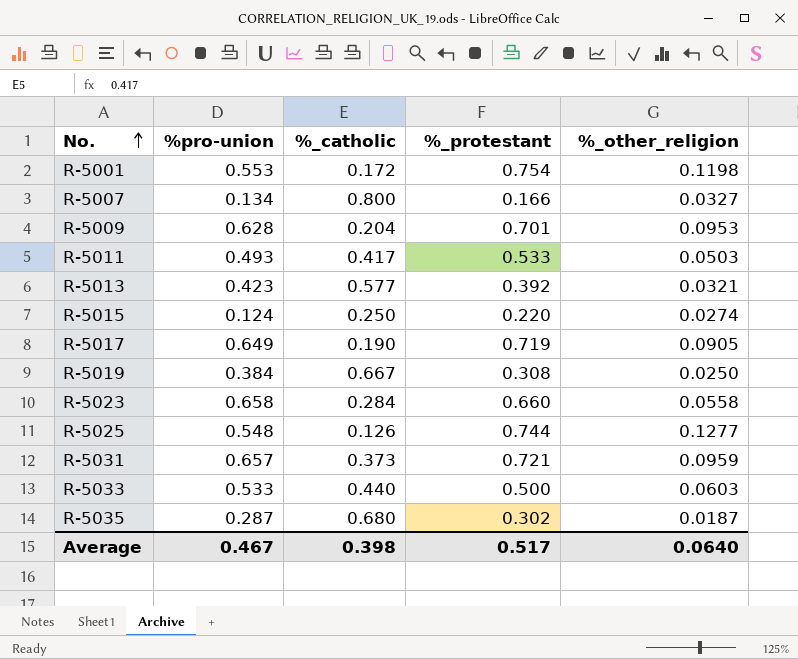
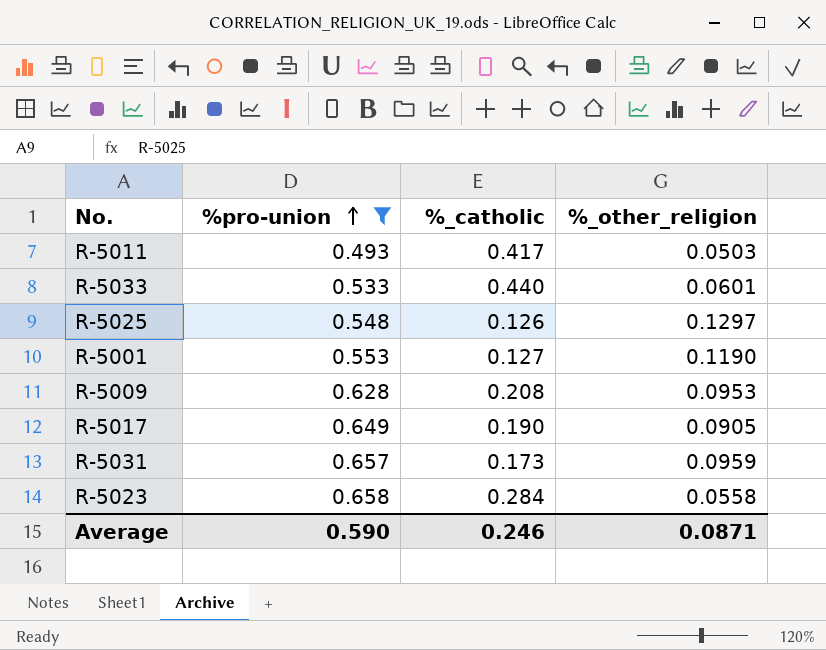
filter: none -> %pro-union >= 0.493
row order: No. ascending -> %pro-union ascending
column %_protestant | position: 4 -> none
R-5033 | %_other_religion: 0.0603 -> 0.0601
R-5025 | %_other_religion: 0.1277 -> 0.1297
R-5001 | %_catholic: 0.172 -> 0.127
R-5001 | %_other_religion: 0.1198 -> 0.1190
R-5009 | %_catholic: 0.204 -> 0.208
R-5031 | %_catholic: 0.373 -> 0.173
Average | %pro-union: 0.467 -> 0.590
Average | %_catholic: 0.398 -> 0.246
Average | %_other_religion: 0.0640 -> 0.0871

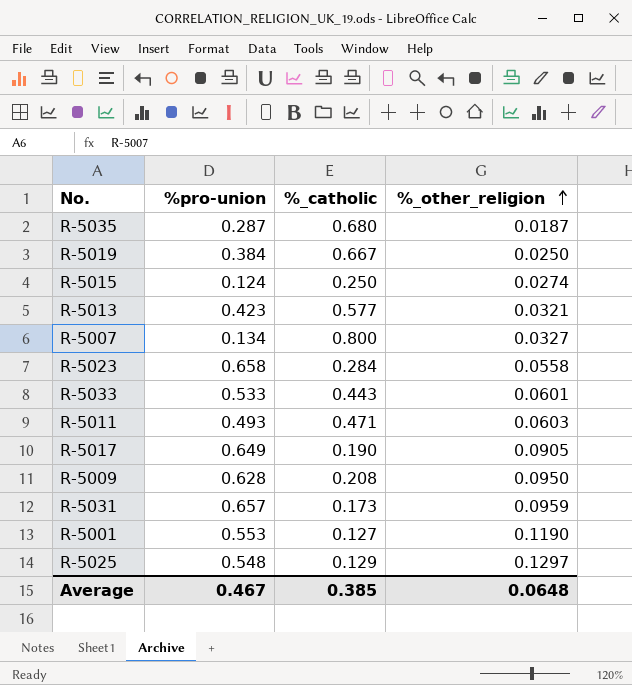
filter: %pro-union >= 0.493 -> none
row order: %pro-union ascending -> %_other_religion ascending
R-5033 | %_catholic: 0.440 -> 0.443
R-5011 | %_catholic: 0.417 -> 0.471
R-5011 | %_other_religion: 0.0503 -> 0.0603
R-5009 | %_other_religion: 0.0953 -> 0.0950
R-5025 | %_catholic: 0.126 -> 0.129
Average | %pro-union: 0.590 -> 0.467
Average | %_catholic: 0.246 -> 0.385
Average | %_other_religion: 0.0871 -> 0.0648

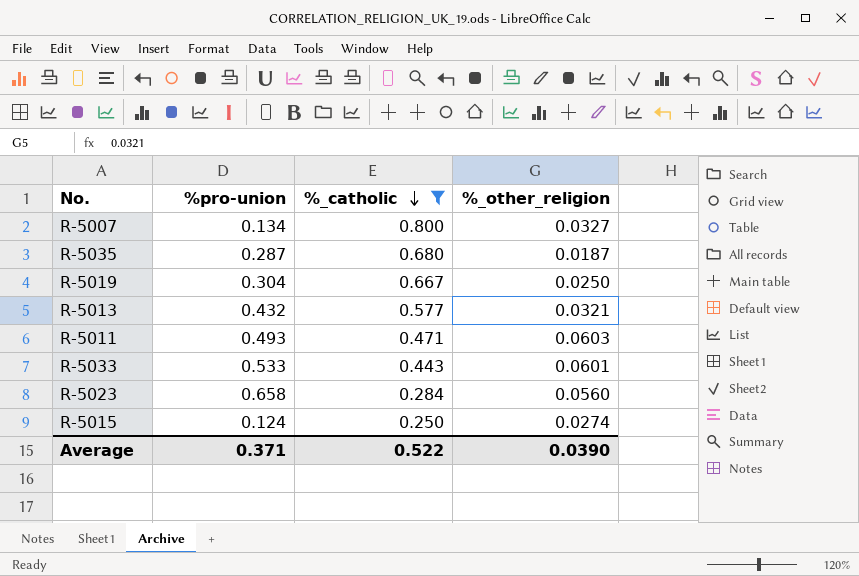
filter: none -> %_catholic >= 0.250
row order: %_other_religion ascending -> %_catholic descending
R-5019 | %pro-union: 0.384 -> 0.304
R-5013 | %pro-union: 0.423 -> 0.432
R-5023 | %_other_religion: 0.0558 -> 0.0560
Average | %pro-union: 0.467 -> 0.371
Average | %_catholic: 0.385 -> 0.522
Average | %_other_religion: 0.0648 -> 0.0390

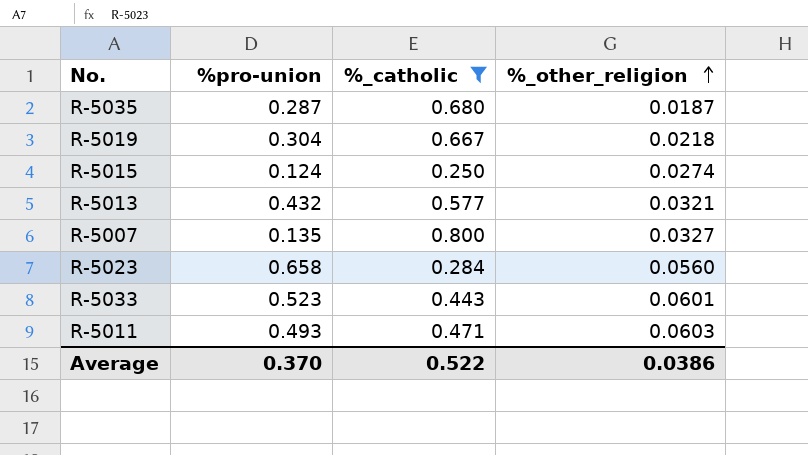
row order: %_catholic descending -> %_other_religion ascending
R-5019 | %_other_religion: 0.0250 -> 0.0218
R-5007 | %pro-union: 0.134 -> 0.135
R-5033 | %pro-union: 0.533 -> 0.523
Average | %pro-union: 0.371 -> 0.370
Average | %_other_religion: 0.0390 -> 0.0386

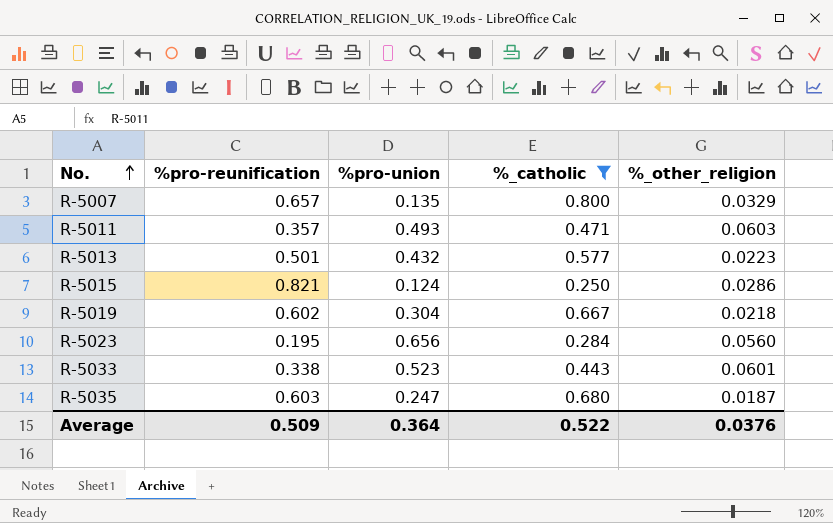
row order: %_other_religion ascending -> No. ascending
column %pro-reunification | position: none -> 2
R-5007 | %_other_religion: 0.0327 -> 0.0329
R-5013 | %_other_religion: 0.0321 -> 0.0223
R-5015 | %_other_religion: 0.0274 -> 0.0286
R-5023 | %pro-union: 0.658 -> 0.656
R-5035 | %pro-union: 0.287 -> 0.247
Average | %pro-union: 0.370 -> 0.364
Average | %_other_religion: 0.0386 -> 0.0376

